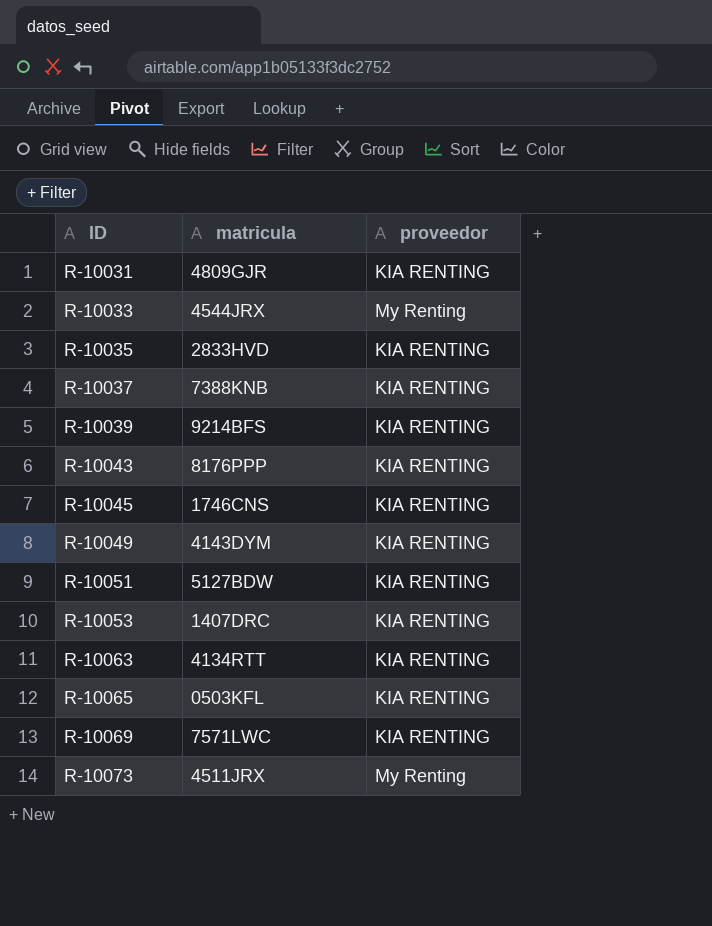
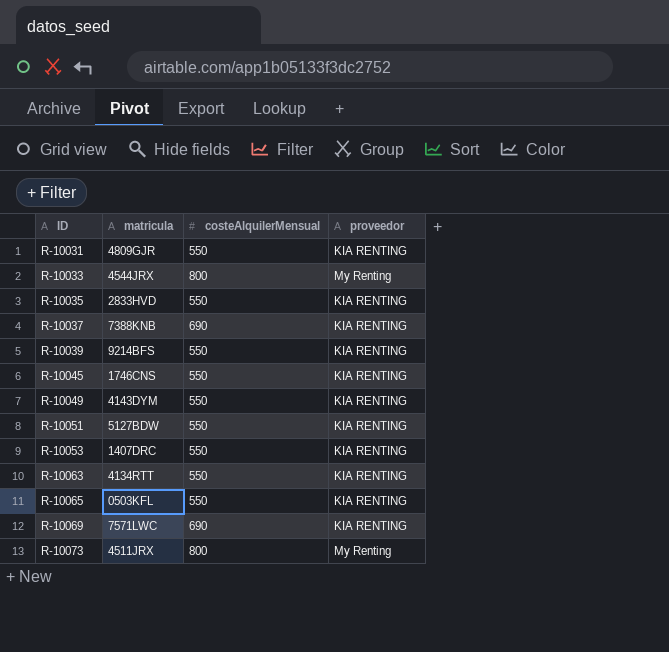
column costeAlquilerMensual | position: none -> 3
row R-10043: 8176PPP | KIA RENTING -> none

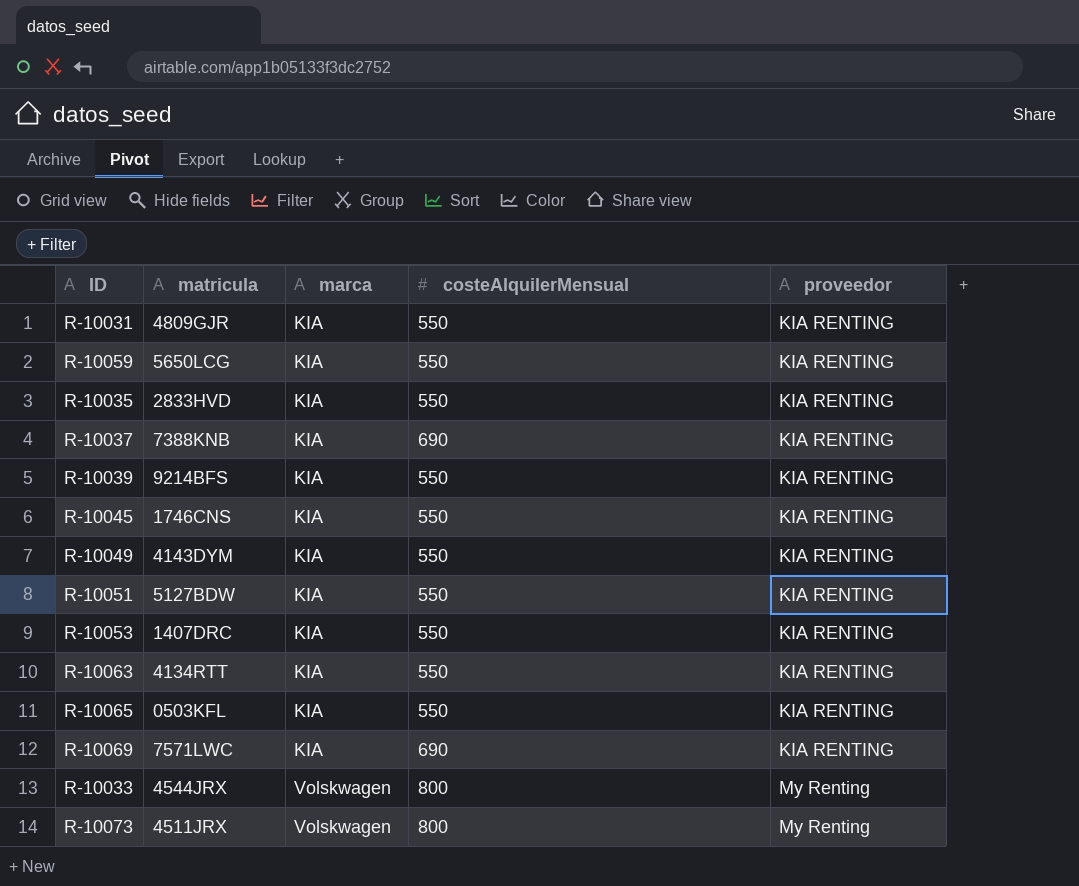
row order: ID ascending -> marca ascending
column marca | position: none -> 3
row R-10059: none -> 5650LCG | KIA | 550 | KIA RENTING

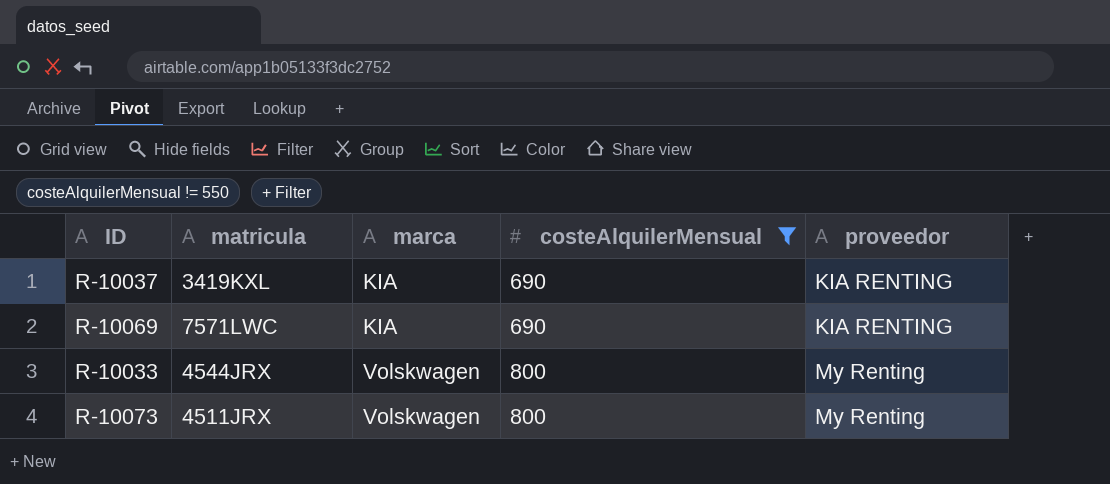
filter: none -> costeAlquilerMensual != 550
R-10037 | matricula: 7388KNB -> 3419KXL

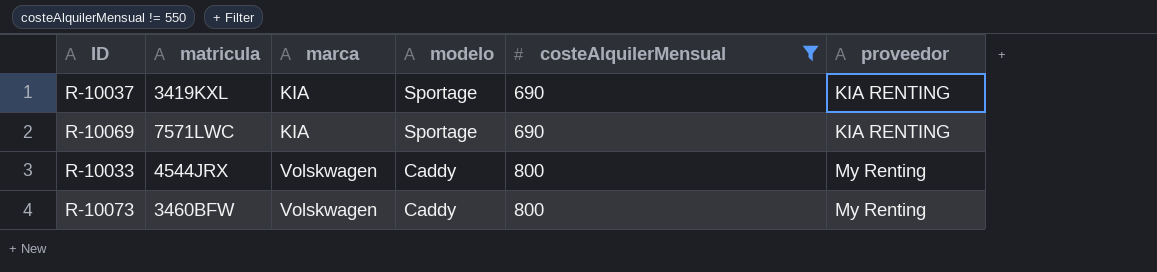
column modelo | position: none -> 4
R-10073 | matricula: 4511JRX -> 3460BFW

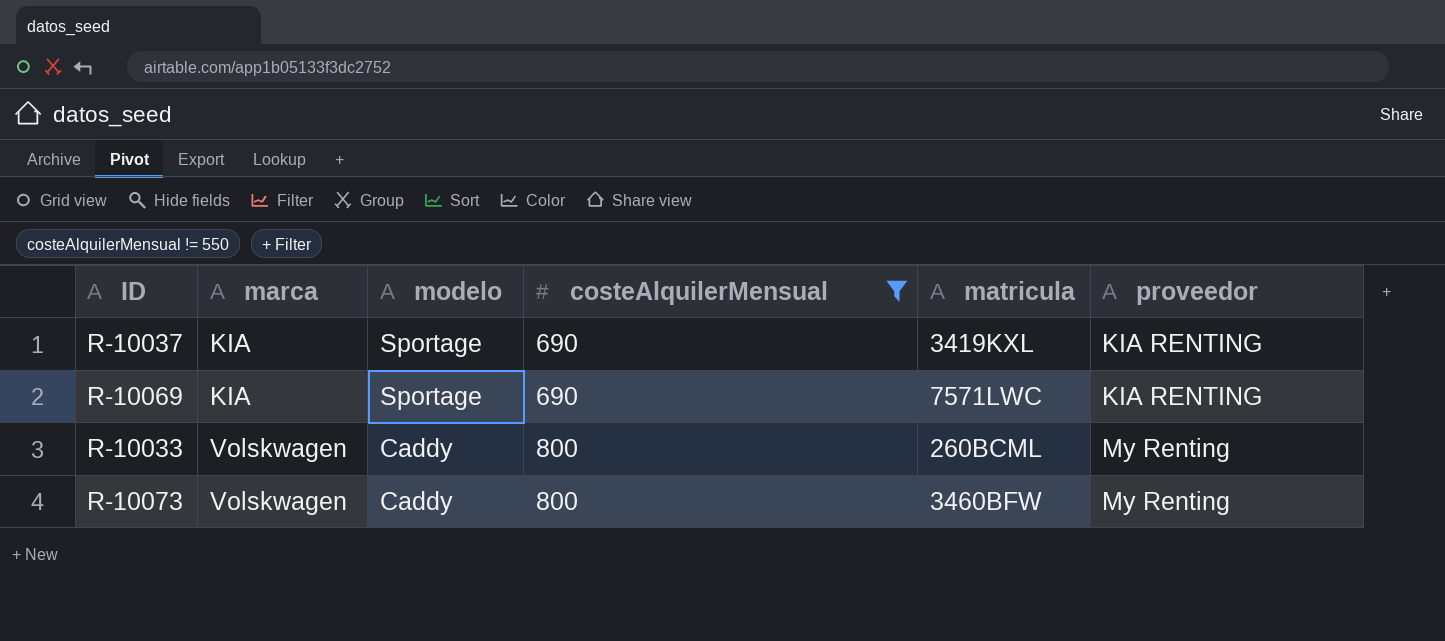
column matricula | position: 2 -> 5
R-10033 | matricula: 4544JRX -> 260BCML

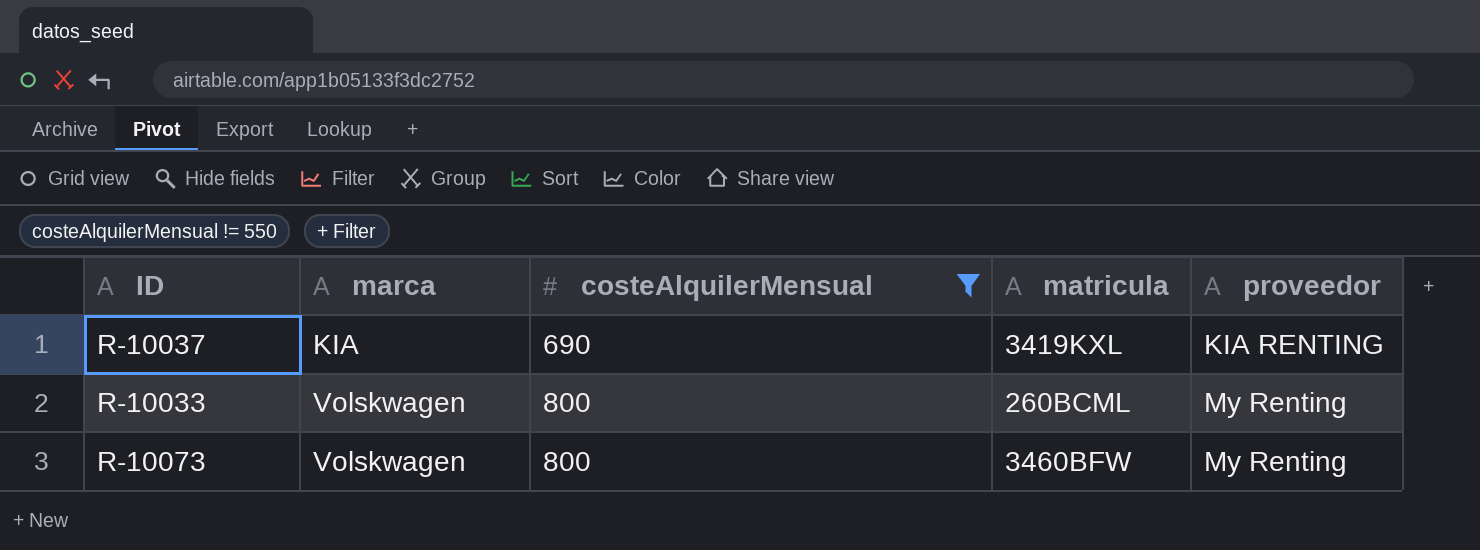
column modelo | position: 3 -> none
row R-10069: KIA | Sportage | 690 | 7571LWC | KIA RENTING -> none

